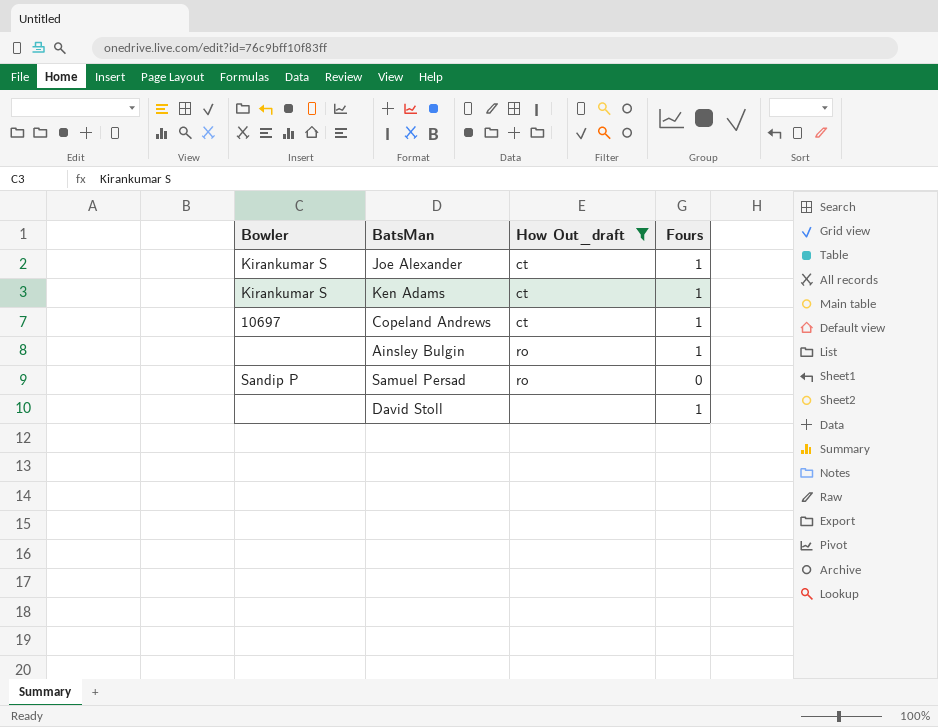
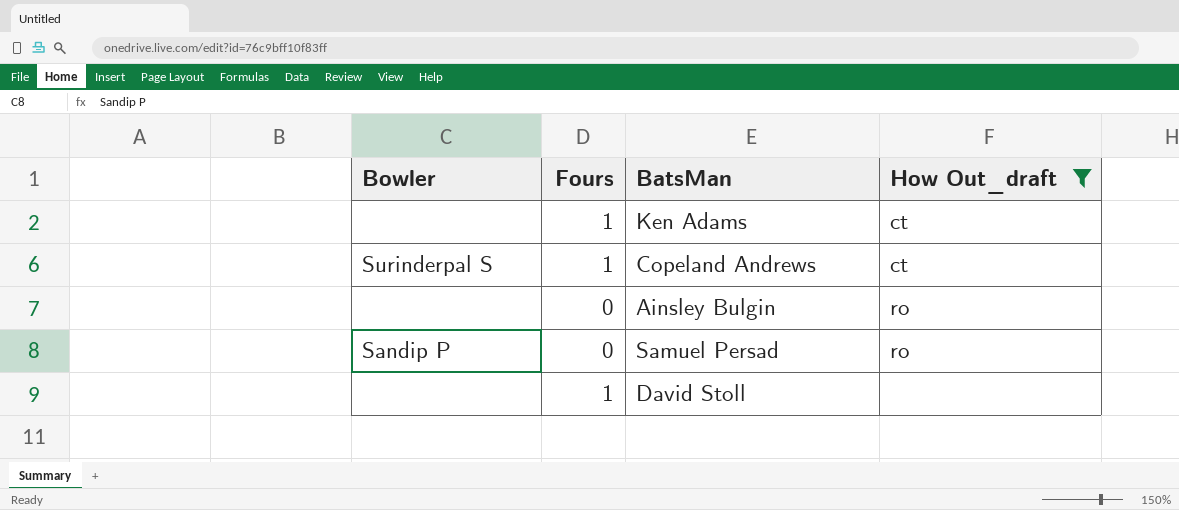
column Fours | position: 4 -> 2
row Joe Alexander: Kirankumar S | ct | 1 -> none
Ken Adams | Bowler: Kirankumar S -> none
Copeland Andrews | Bowler: 10697 -> Surinderpal S
Ainsley Bulgin | Fours: 1 -> 0

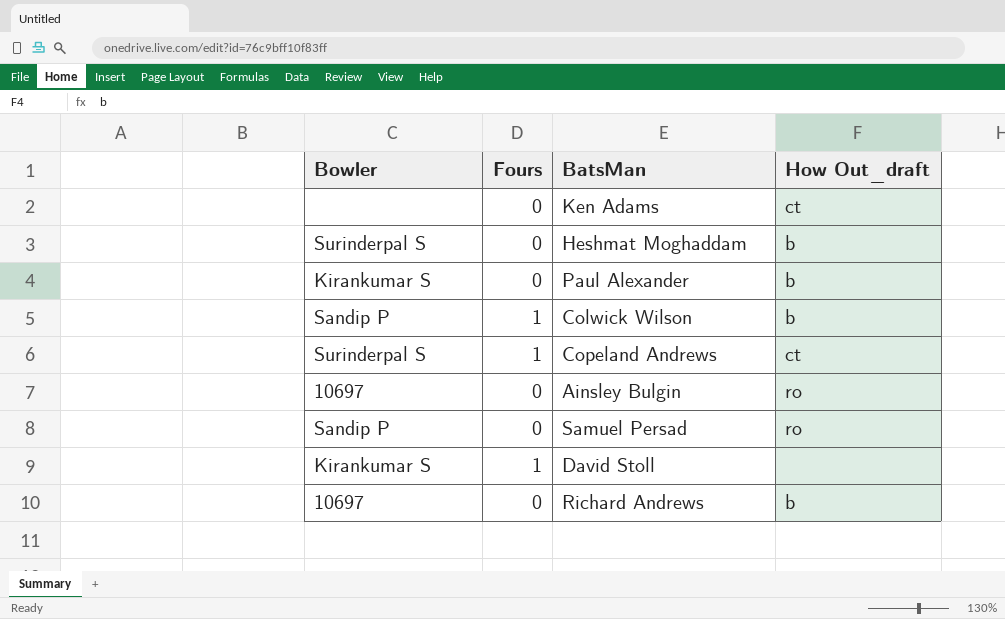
filter: How Out_draft != b -> none
Ken Adams | Fours: 1 -> 0
Ainsley Bulgin | Bowler: none -> 10697
David Stoll | Bowler: none -> Kirankumar S

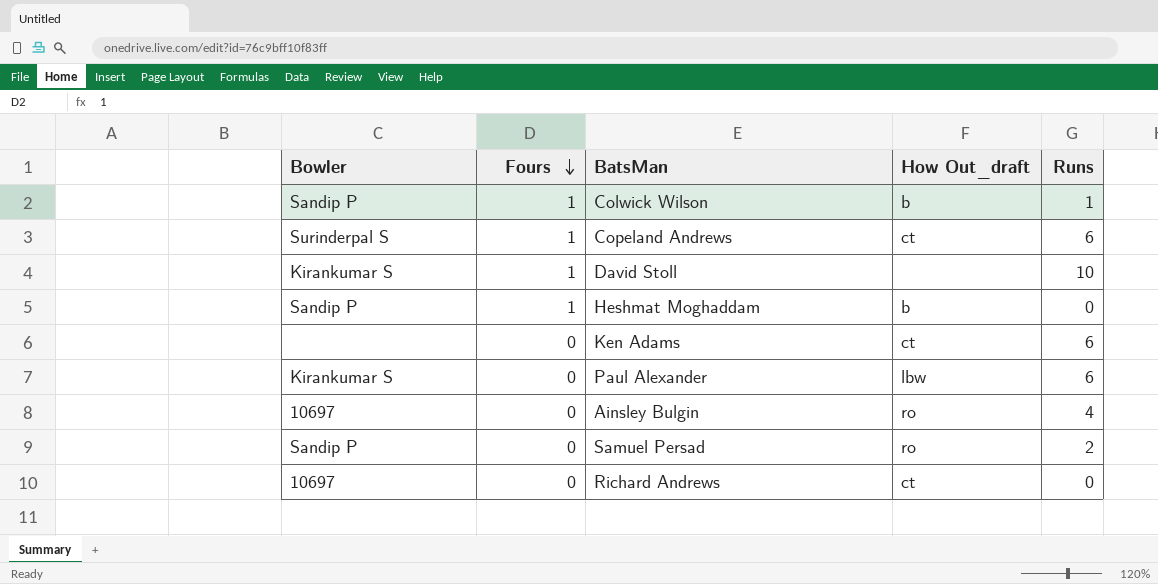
row order: none -> Fours descending
column Runs | position: none -> 5
Heshmat Moghaddam | Bowler: Surinderpal S -> Sandip P
Heshmat Moghaddam | Fours: 0 -> 1
Paul Alexander | How Out_draft: b -> lbw
Richard Andrews | How Out_draft: b -> ct

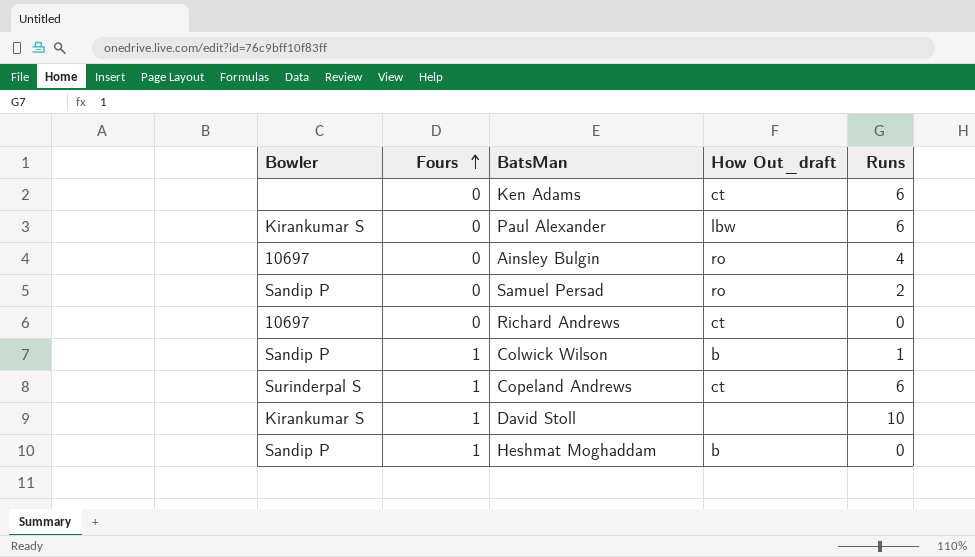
row order: Fours descending -> Fours ascending

